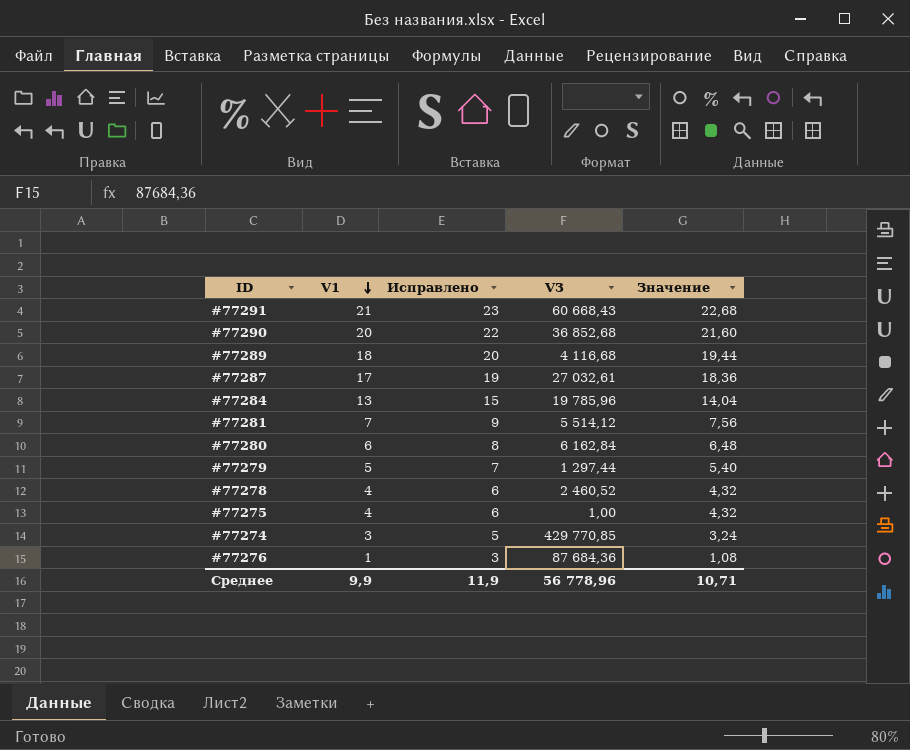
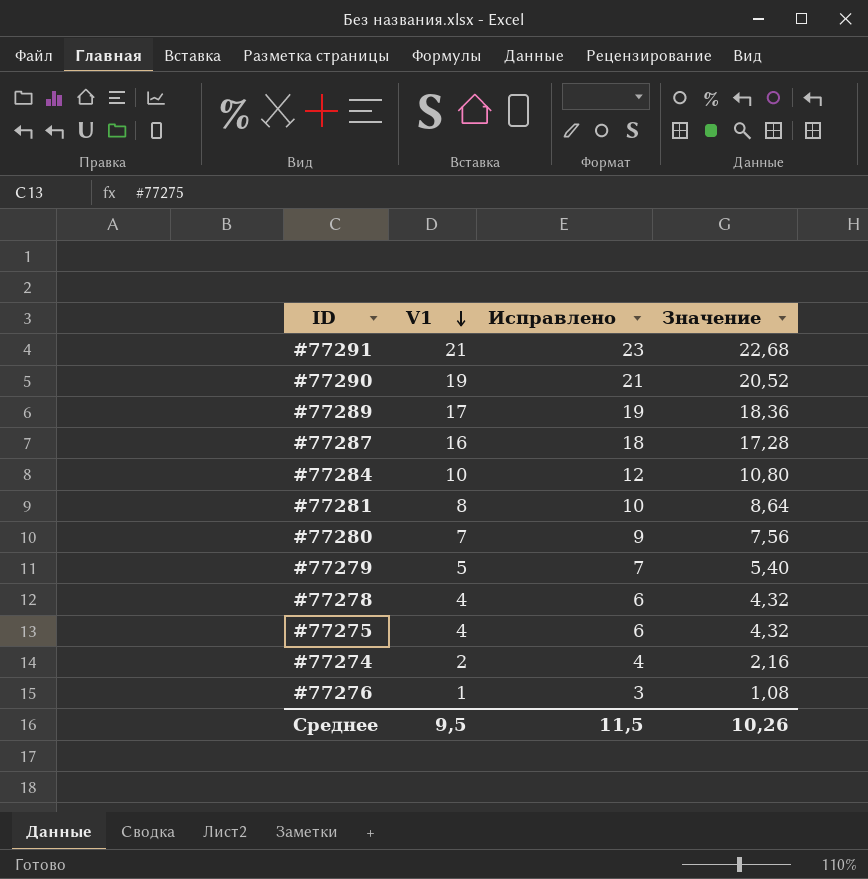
column V3 | position: 4 -> none
#77290 | V1: 20 -> 19
#77290 | Исправлено: 22 -> 21
#77290 | Значение: 21,60 -> 20,52
#77289 | V1: 18 -> 17
#77289 | Исправлено: 20 -> 19
#77289 | Значение: 19,44 -> 18,36
#77287 | V1: 17 -> 16
#77287 | Исправлено: 19 -> 18
#77287 | Значение: 18,36 -> 17,28
#77284 | V1: 13 -> 10
#77284 | Исправлено: 15 -> 12
#77284 | Значение: 14,04 -> 10,80
#77281 | V1: 7 -> 8
#77281 | Исправлено: 9 -> 10
#77281 | Значение: 7,56 -> 8,64
#77280 | V1: 6 -> 7
#77280 | Исправлено: 8 -> 9
#77280 | Значение: 6,48 -> 7,56
#77274 | V1: 3 -> 2
#77274 | Исправлено: 5 -> 4
#77274 | Значение: 3,24 -> 2,16
Среднее | V1: 9,9 -> 9,5
Среднее | Исправлено: 11,9 -> 11,5
Среднее | Значение: 10,71 -> 10,26

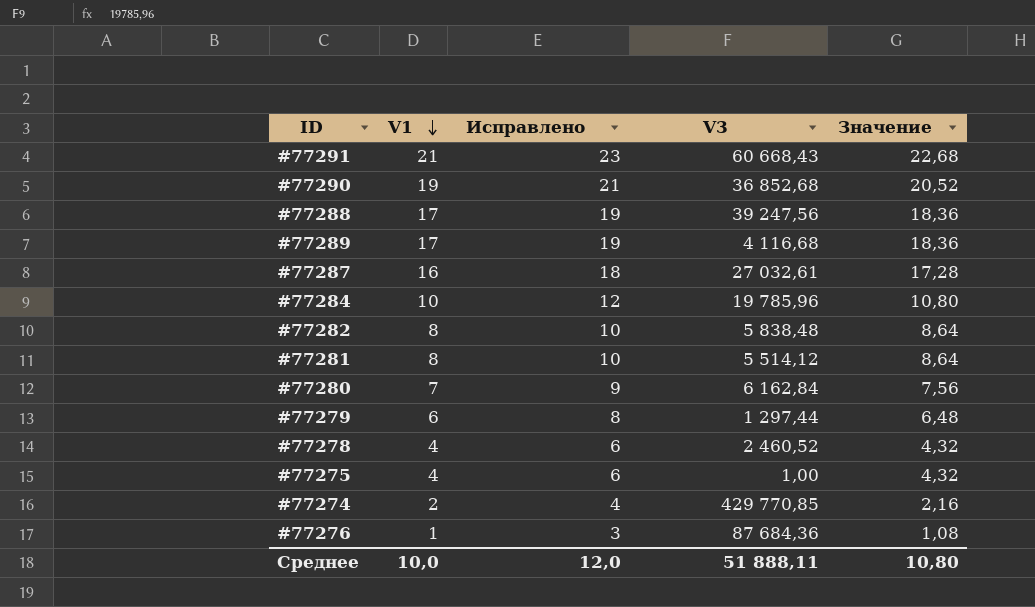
column V3 | position: none -> 4
row #77288: none -> 17 | 19 | 39 247,56 | 18,36
row #77282: none -> 8 | 10 | 5 838,48 | 8,64
#77279 | V1: 5 -> 6
#77279 | Исправлено: 7 -> 8
#77279 | Значение: 5,40 -> 6,48
Среднее | V1: 9,5 -> 10,0
Среднее | Исправлено: 11,5 -> 12,0
Среднее | Значение: 10,26 -> 10,80

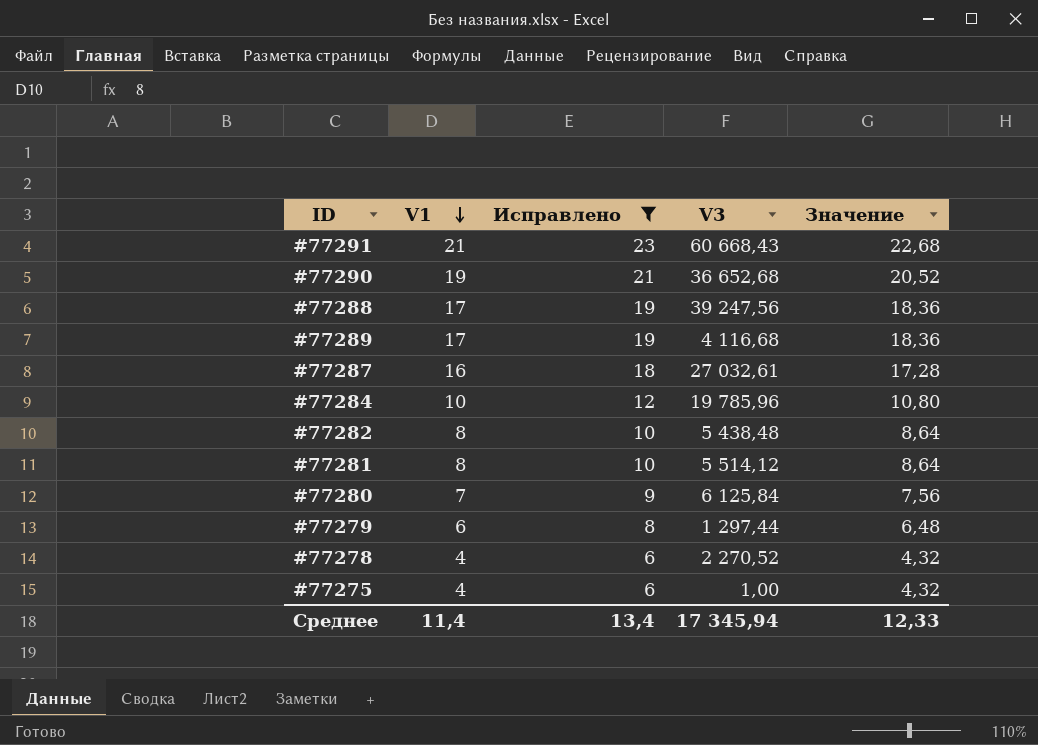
filter: none -> Исправлено >= 6
#77290 | V3: 36 852,68 -> 36 652,68
#77282 | V3: 5 838,48 -> 5 438,48
#77280 | V3: 6 162,84 -> 6 125,84
#77278 | V3: 2 460,52 -> 2 270,52
Среднее | V1: 10,0 -> 11,4
Среднее | Исправлено: 12,0 -> 13,4
Среднее | V3: 51 888,11 -> 17 345,94
Среднее | Значение: 10,80 -> 12,33

